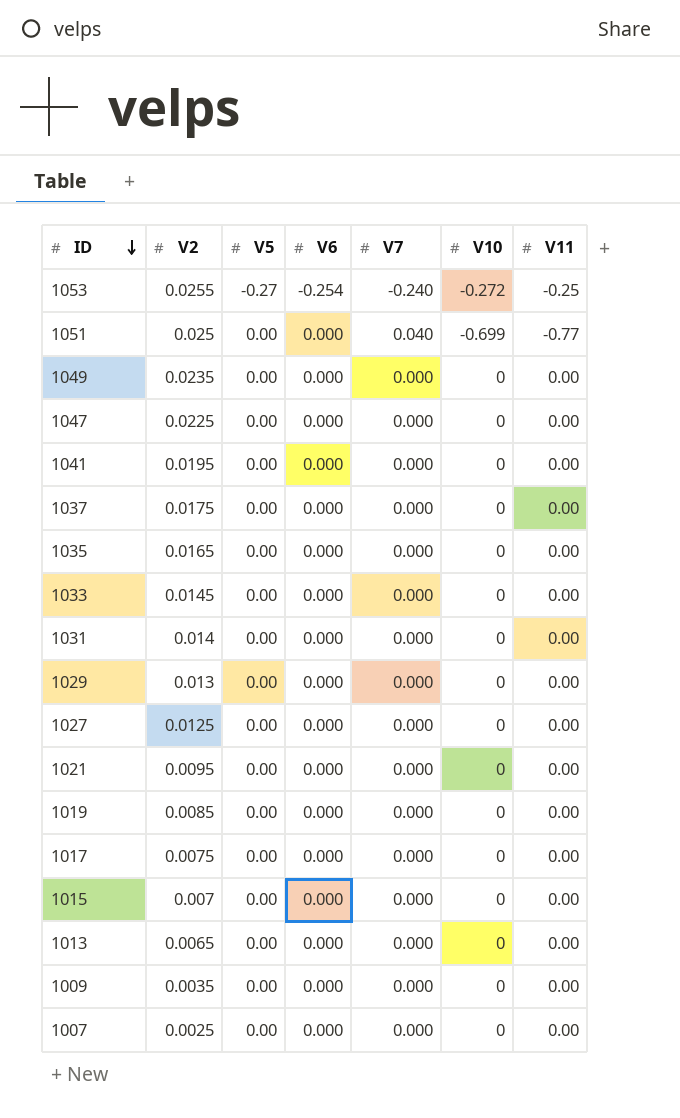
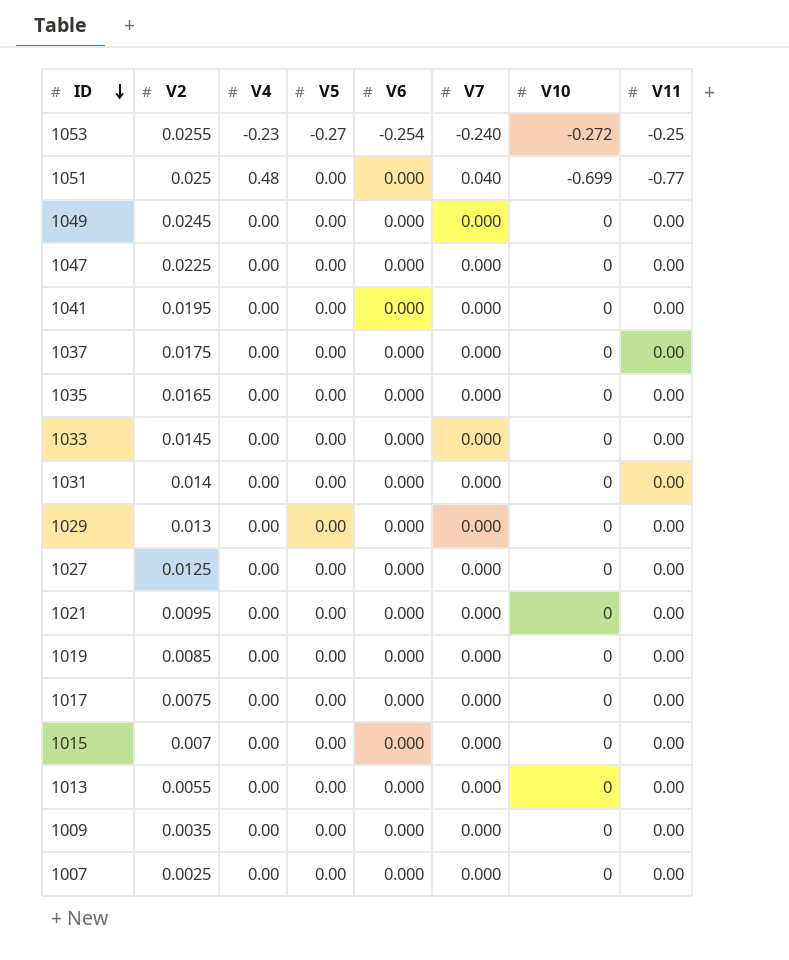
column V4 | position: none -> 3
1049 | V2: 0.0235 -> 0.0245
1013 | V2: 0.0065 -> 0.0055

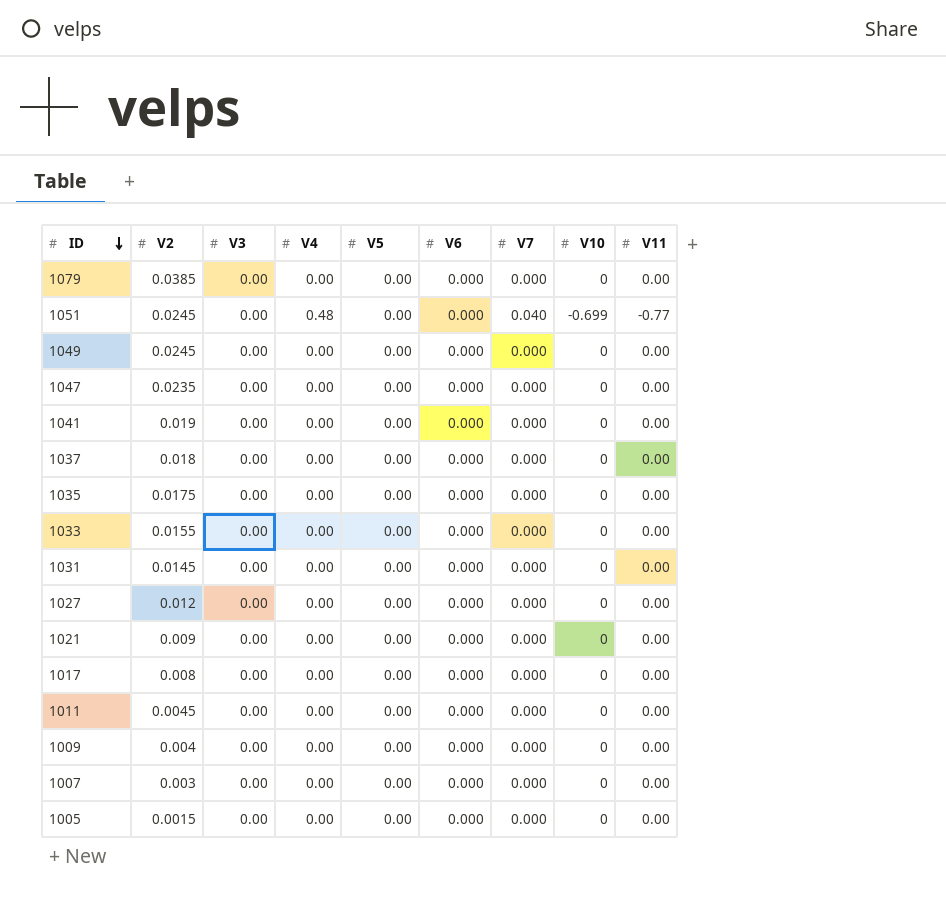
column V3 | position: none -> 3
row 1053: 0.0255 | -0.23 | -0.27 | -0.254 | -0.240 | -0.272 | -0.25 -> none
row 1029: 0.013 | 0.00 | 0.00 | 0.000 | 0.000 | 0 | 0.00 -> none
row 1019: 0.0085 | 0.00 | 0.00 | 0.000 | 0.000 | 0 | 0.00 -> none
row 1015: 0.007 | 0.00 | 0.00 | 0.000 | 0.000 | 0 | 0.00 -> none
row 1013: 0.0055 | 0.00 | 0.00 | 0.000 | 0.000 | 0 | 0.00 -> none
row 1079: none -> 0.0385 | 0.00 | 0.00 | 0.00 | 0.000 | 0.000 | 0 | 0.00
1051 | V2: 0.025 -> 0.0245
1047 | V2: 0.0225 -> 0.0235
1041 | V2: 0.0195 -> 0.019
1037 | V2: 0.0175 -> 0.018
1035 | V2: 0.0165 -> 0.0175
1033 | V2: 0.0145 -> 0.0155
1031 | V2: 0.014 -> 0.0145
1027 | V2: 0.0125 -> 0.012
1021 | V2: 0.0095 -> 0.009
1017 | V2: 0.0075 -> 0.008
row 1011: none -> 0.0045 | 0.00 | 0.00 | 0.00 | 0.000 | 0.000 | 0 | 0.00
1009 | V2: 0.0035 -> 0.004
1007 | V2: 0.0025 -> 0.003
row 1005: none -> 0.0015 | 0.00 | 0.00 | 0.00 | 0.000 | 0.000 | 0 | 0.00

